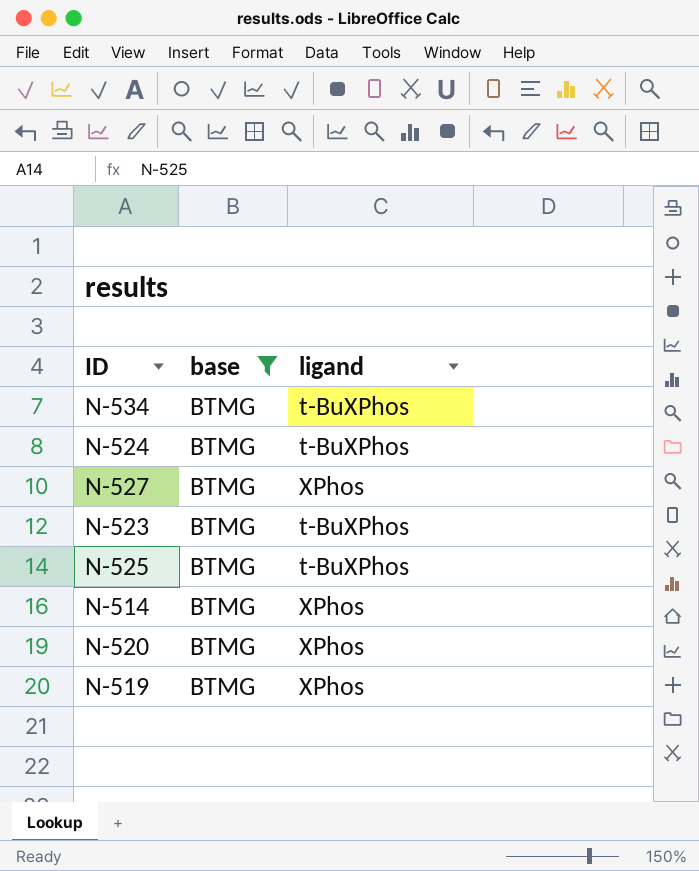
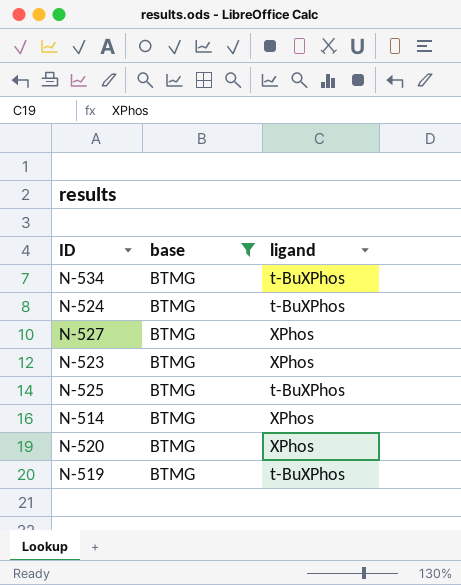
N-523 | ligand: t-BuXPhos -> XPhos
N-519 | ligand: XPhos -> t-BuXPhos

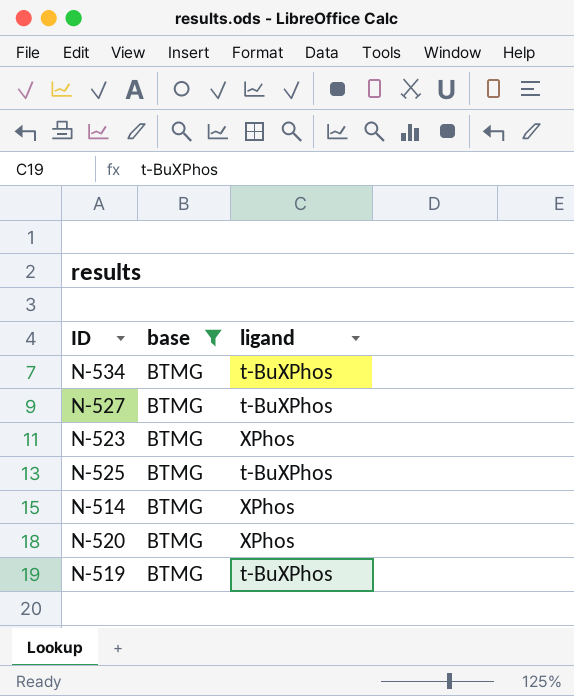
row N-524: BTMG | t-BuXPhos -> none
N-527 | ligand: XPhos -> t-BuXPhos

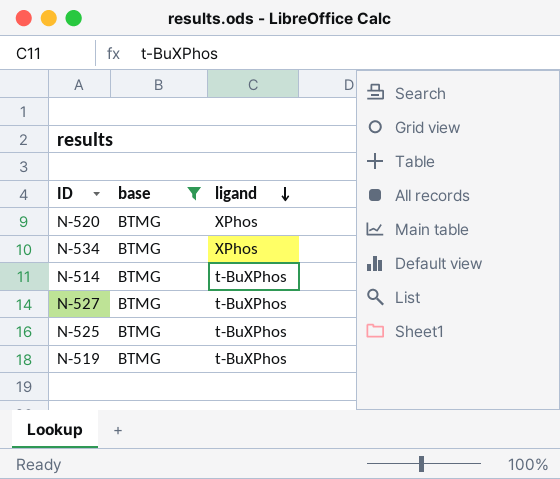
row order: none -> ligand descending
row N-523: BTMG | XPhos -> none
N-534 | ligand: t-BuXPhos -> XPhos
N-514 | ligand: XPhos -> t-BuXPhos

